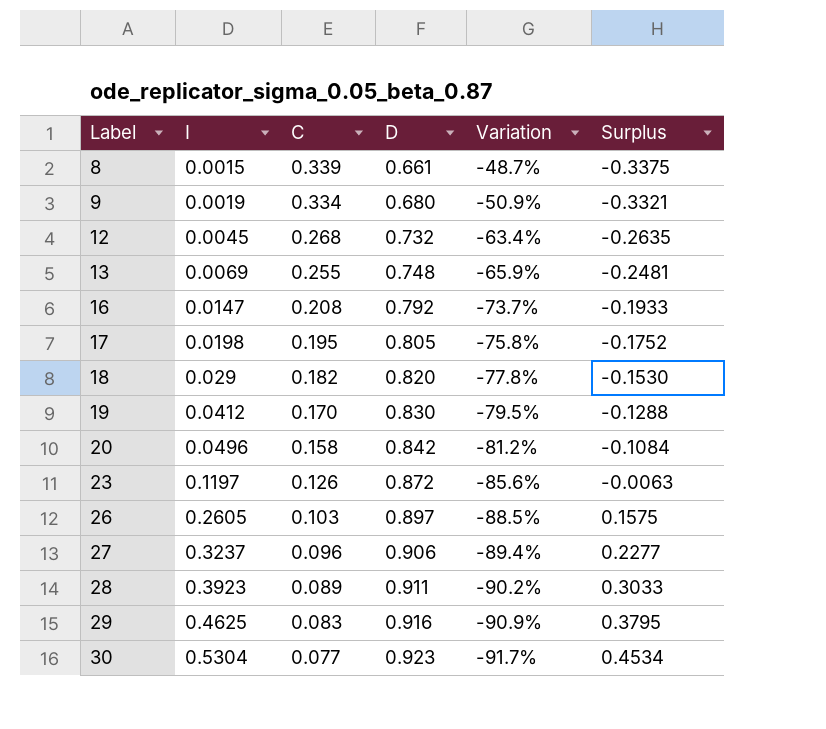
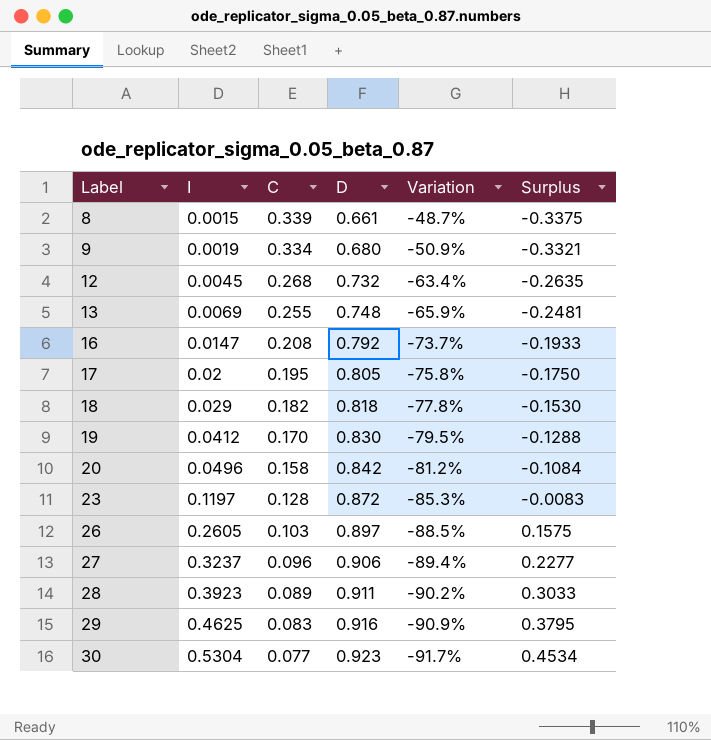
17 | I: 0.0198 -> 0.02
17 | Surplus: -0.1752 -> -0.1750
18 | D: 0.820 -> 0.818
23 | C: 0.126 -> 0.128
23 | Variation: -85.6% -> -85.3%
23 | Surplus: -0.0063 -> -0.0083

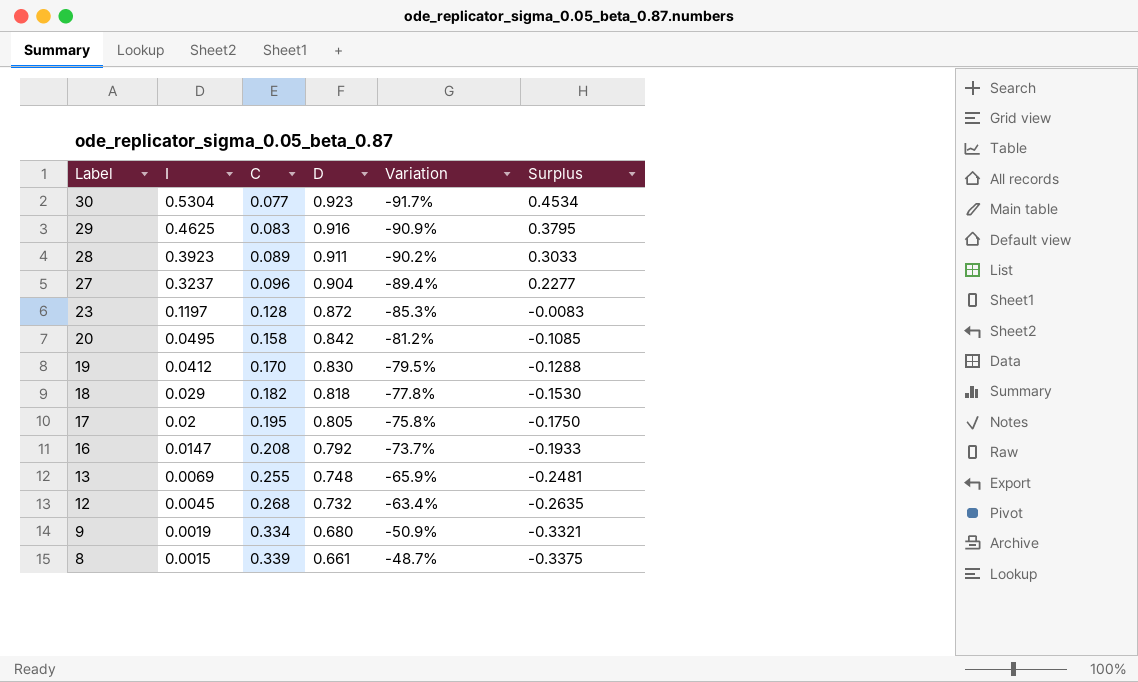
row order: Label ascending -> Label descending
row 26: 0.2605 | 0.103 | 0.897 | -88.5% | 0.1575 -> none
27 | D: 0.906 -> 0.904
20 | I: 0.0496 -> 0.0495
20 | Surplus: -0.1084 -> -0.1085

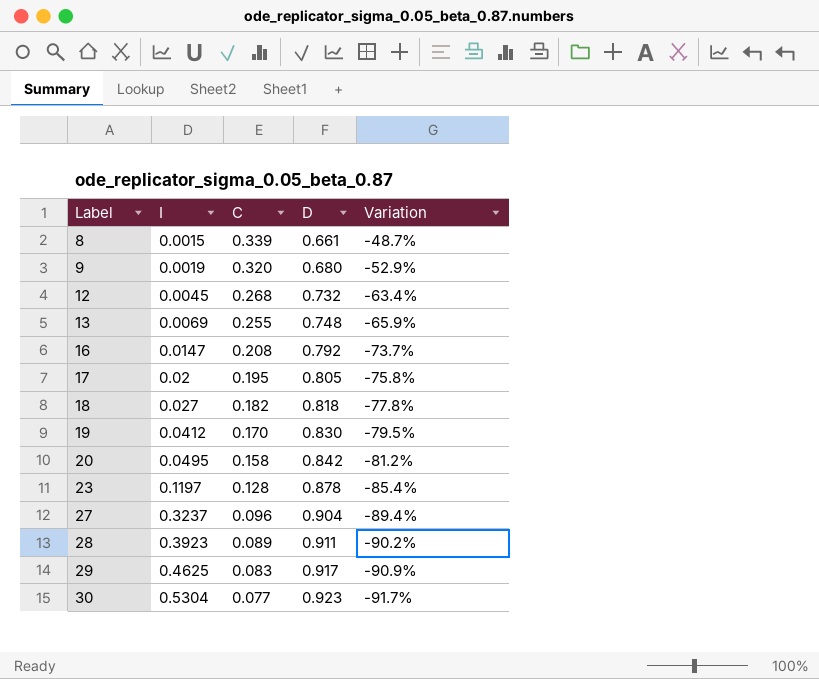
row order: Label descending -> Label ascending
column Surplus | formula: [I] - [C] -> none
9 | C: 0.334 -> 0.320
9 | Variation: -50.9% -> -52.9%
18 | I: 0.029 -> 0.027
23 | D: 0.872 -> 0.878
23 | Variation: -85.3% -> -85.4%
29 | D: 0.916 -> 0.917

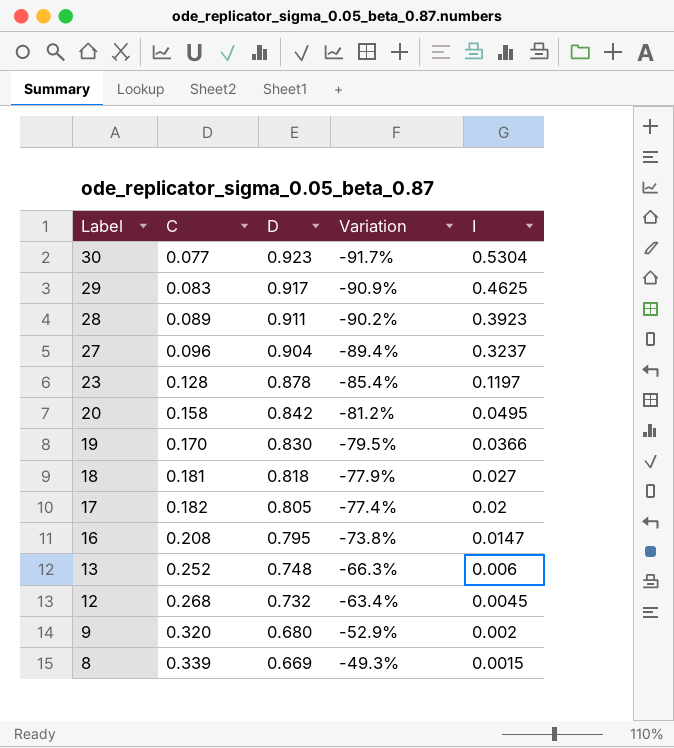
row order: Label ascending -> Label descending
column I | position: 2 -> 5
19 | I: 0.0412 -> 0.0366
18 | C: 0.182 -> 0.181
18 | Variation: -77.8% -> -77.9%
17 | C: 0.195 -> 0.182
17 | Variation: -75.8% -> -77.4%
16 | D: 0.792 -> 0.795
16 | Variation: -73.7% -> -73.8%
13 | C: 0.255 -> 0.252
13 | Variation: -65.9% -> -66.3%
13 | I: 0.0069 -> 0.006
9 | I: 0.0019 -> 0.002
8 | D: 0.661 -> 0.669
8 | Variation: -48.7% -> -49.3%

